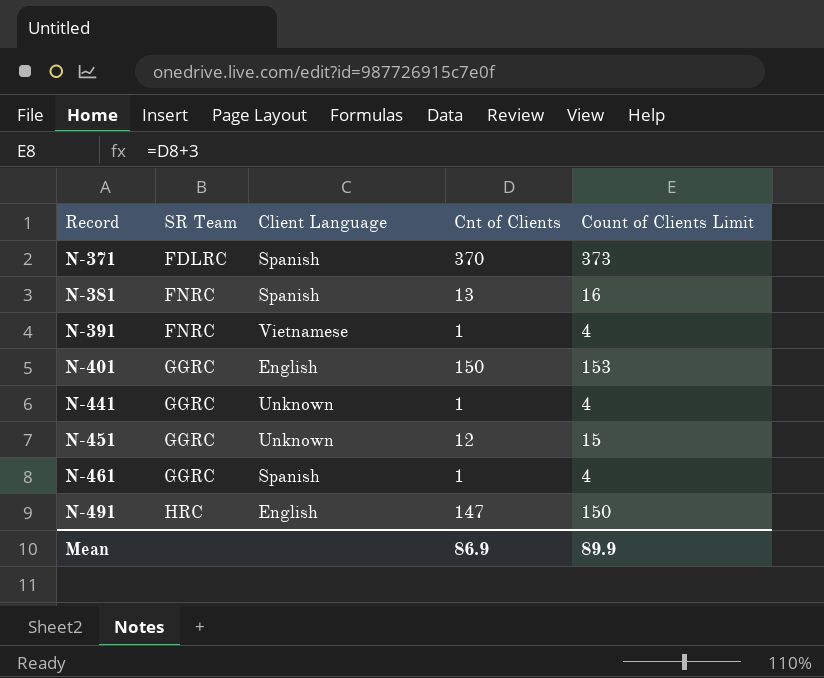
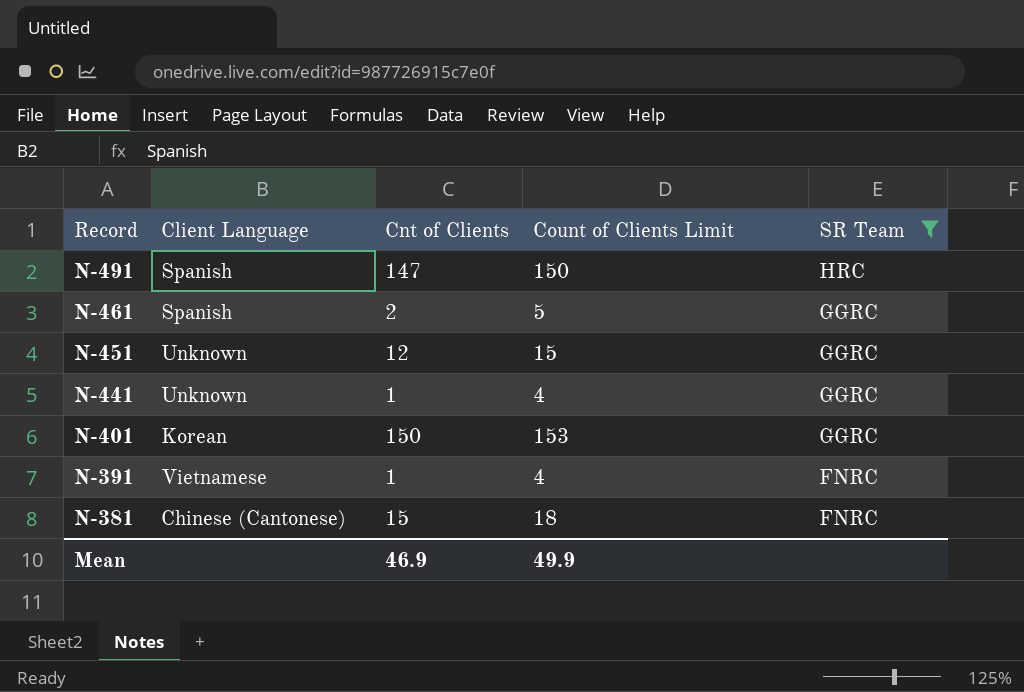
filter: none -> SR Team != FDLRC
row order: Record ascending -> Record descending
column SR Team | position: 2 -> 5
N-491 | Client Language: English -> Spanish
N-461 | Cnt of Clients: 1 -> 2
N-461 | Count of Clients Limit: 4 -> 5
N-401 | Client Language: English -> Korean
N-381 | Client Language: Spanish -> Chinese (Cantonese)
N-381 | Cnt of Clients: 13 -> 15
N-381 | Count of Clients Limit: 16 -> 18
Mean | Cnt of Clients: 86.9 -> 46.9
Mean | Count of Clients Limit: 89.9 -> 49.9

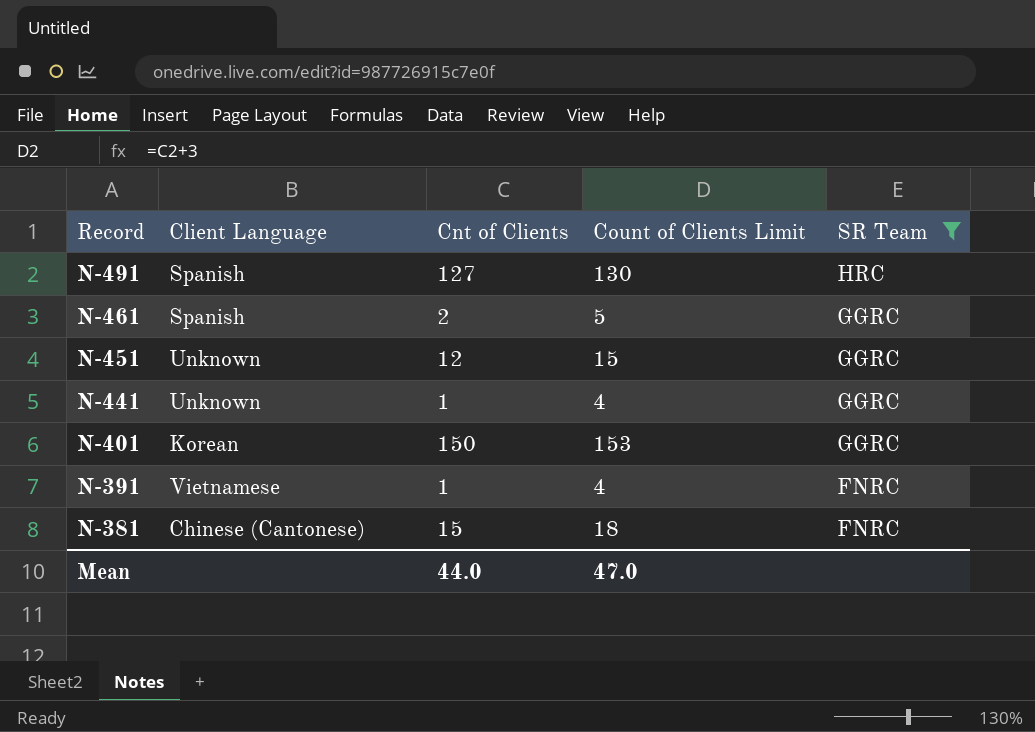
N-491 | Cnt of Clients: 147 -> 127
N-491 | Count of Clients Limit: 150 -> 130
Mean | Cnt of Clients: 46.9 -> 44.0
Mean | Count of Clients Limit: 49.9 -> 47.0

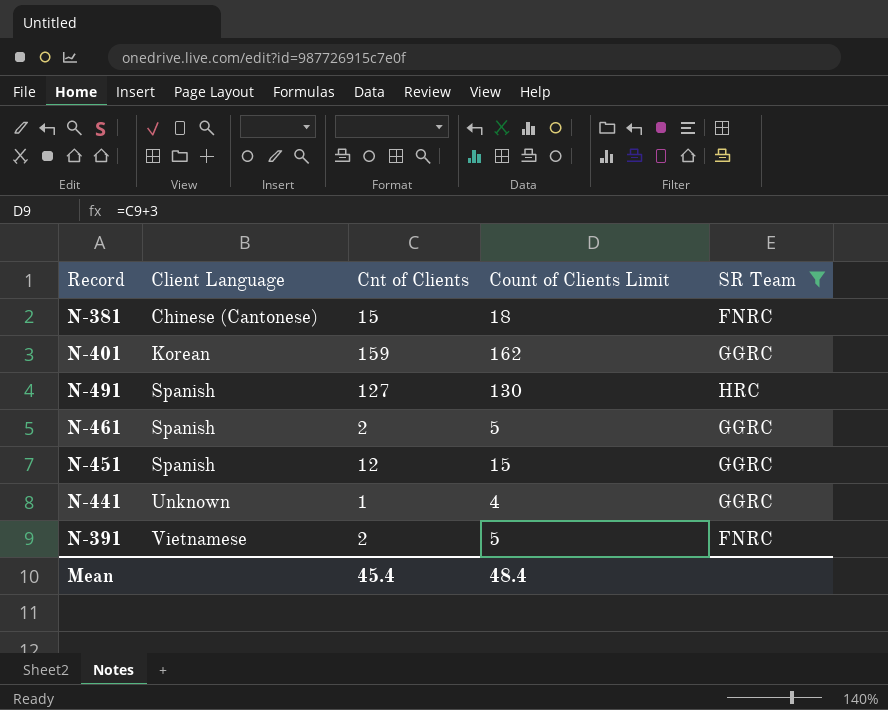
row order: Record descending -> Client Language ascending
N-401 | Cnt of Clients: 150 -> 159
N-401 | Count of Clients Limit: 153 -> 162
N-451 | Client Language: Unknown -> Spanish
N-391 | Cnt of Clients: 1 -> 2
N-391 | Count of Clients Limit: 4 -> 5
Mean | Cnt of Clients: 44.0 -> 45.4
Mean | Count of Clients Limit: 47.0 -> 48.4

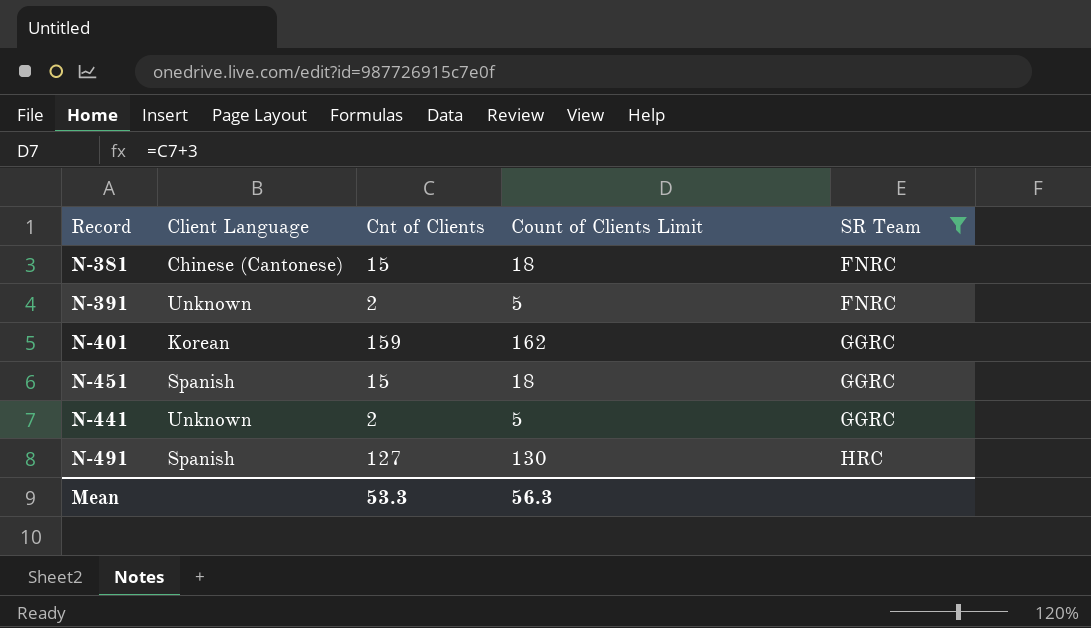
row order: Client Language ascending -> SR Team ascending
row N-461: Spanish | 2 | 5 | GGRC -> none
N-391 | Client Language: Vietnamese -> Unknown
N-451 | Cnt of Clients: 12 -> 15
N-451 | Count of Clients Limit: 15 -> 18
N-441 | Cnt of Clients: 1 -> 2
N-441 | Count of Clients Limit: 4 -> 5
Mean | Cnt of Clients: 45.4 -> 53.3
Mean | Count of Clients Limit: 48.4 -> 56.3

